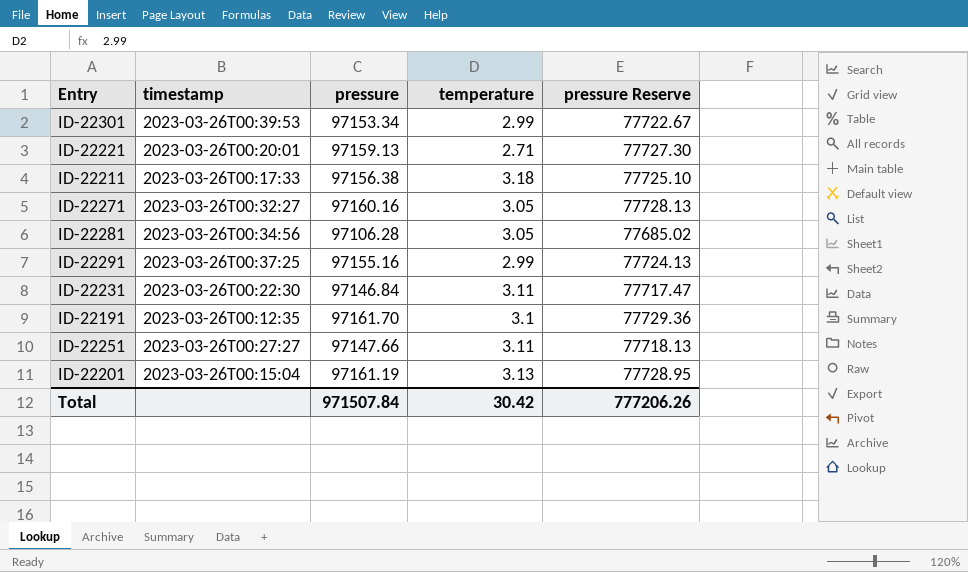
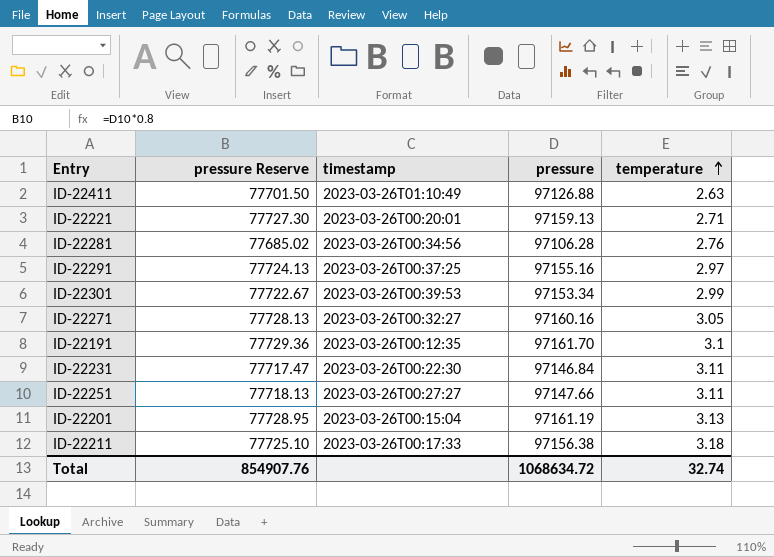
row order: none -> temperature ascending
column pressure Reserve | position: 5 -> 2
row ID-22411: none -> 77701.50 | 2023-03-26T01:10:49 | 97126.88 | 2.63
ID-22281 | temperature: 3.05 -> 2.76
ID-22291 | temperature: 2.99 -> 2.97
Total | pressure Reserve: 777206.26 -> 854907.76
Total | pressure: 971507.84 -> 1068634.72
Total | temperature: 30.42 -> 32.74

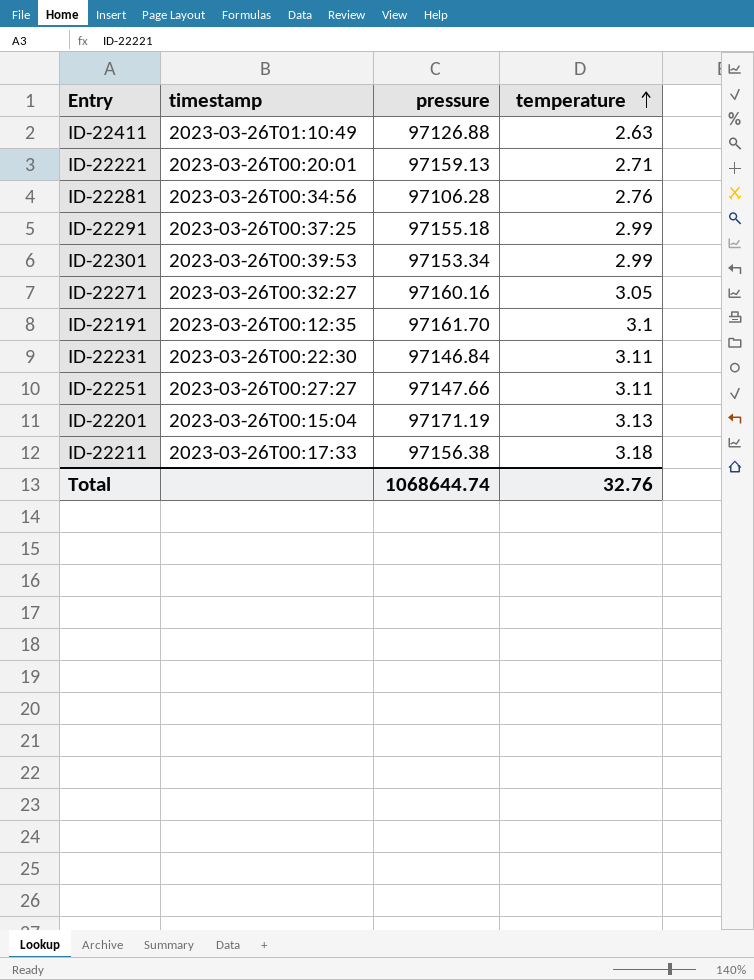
column pressure Reserve | formula: [pressure] * 0.8 -> none
ID-22291 | pressure: 97155.16 -> 97155.18
ID-22291 | temperature: 2.97 -> 2.99
ID-22201 | pressure: 97161.19 -> 97171.19
Total | pressure: 1068634.72 -> 1068644.74
Total | temperature: 32.74 -> 32.76

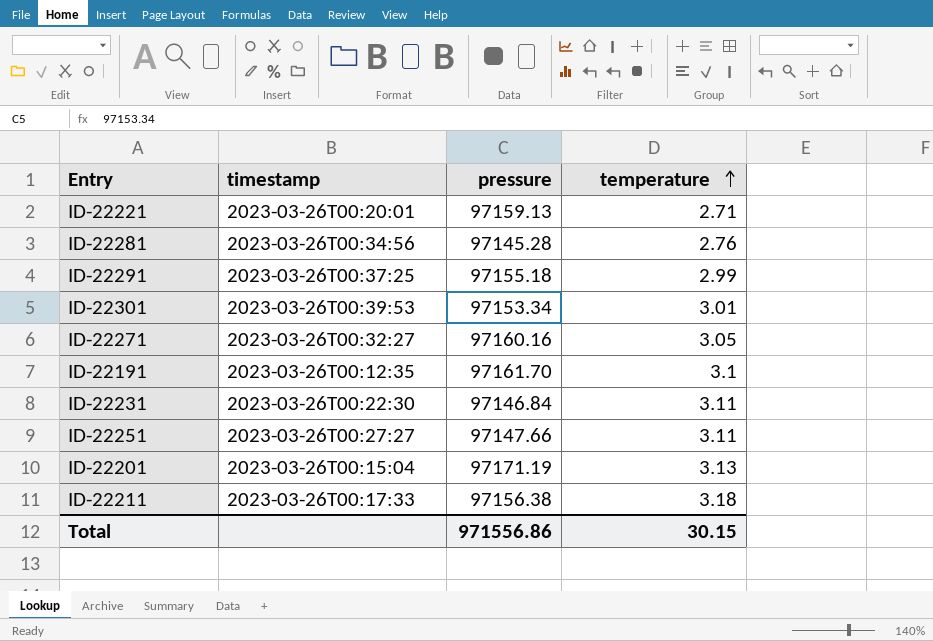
row ID-22411: 2023-03-26T01:10:49 | 97126.88 | 2.63 -> none
ID-22281 | pressure: 97106.28 -> 97145.28
ID-22301 | temperature: 2.99 -> 3.01
Total | pressure: 1068644.74 -> 971556.86
Total | temperature: 32.76 -> 30.15

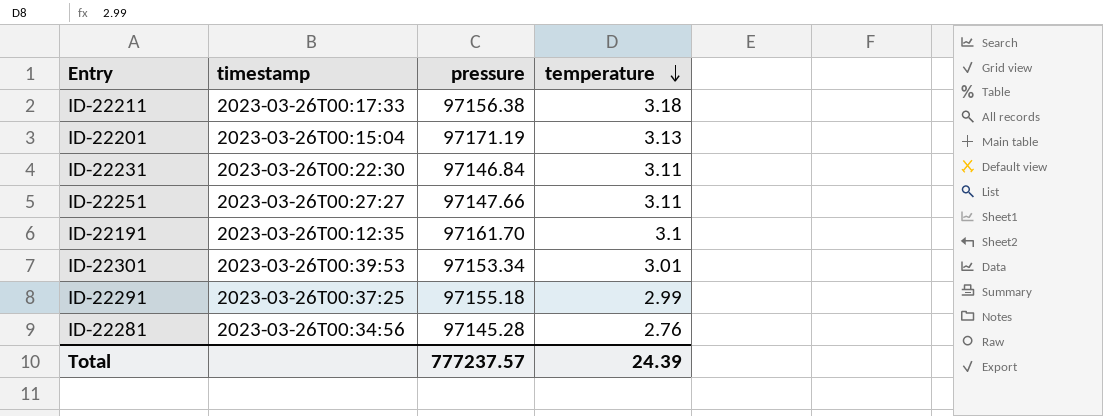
row order: temperature ascending -> temperature descending
row ID-22221: 2023-03-26T00:20:01 | 97159.13 | 2.71 -> none
row ID-22271: 2023-03-26T00:32:27 | 97160.16 | 3.05 -> none
Total | pressure: 971556.86 -> 777237.57
Total | temperature: 30.15 -> 24.39

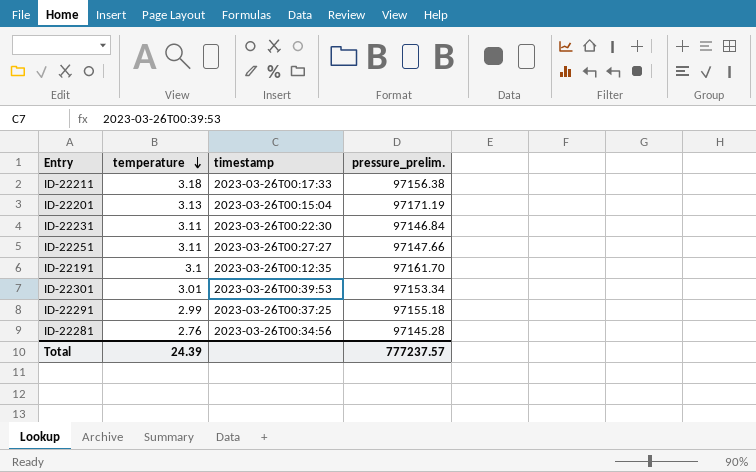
column temperature | position: 4 -> 2
column name: pressure -> pressure_prelim.

